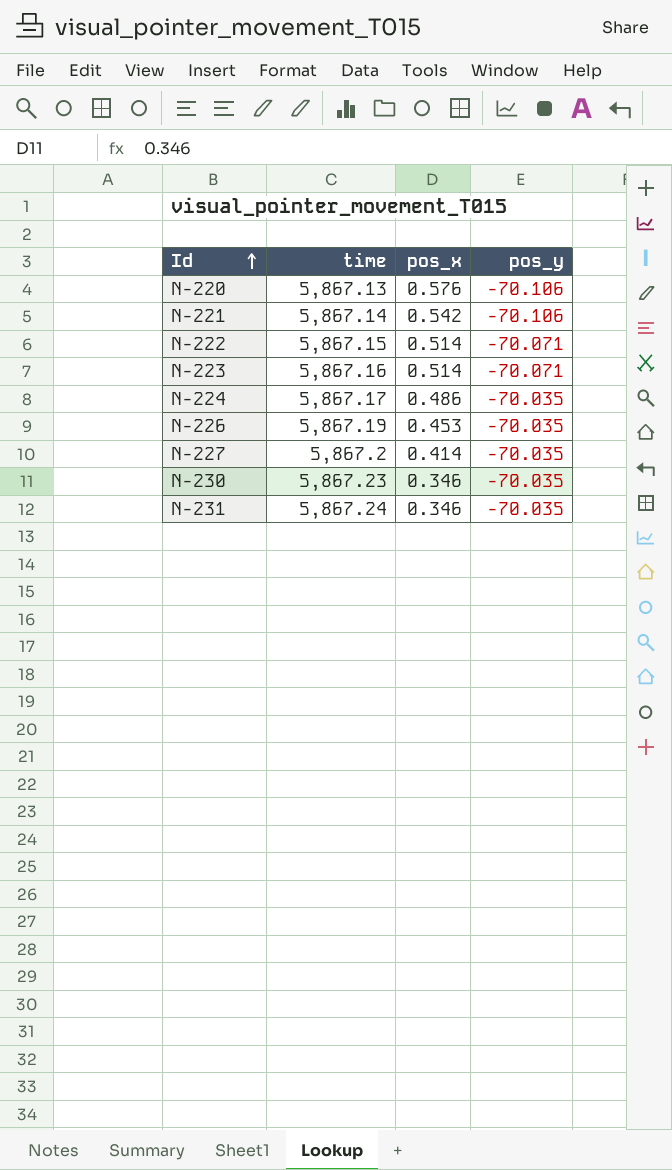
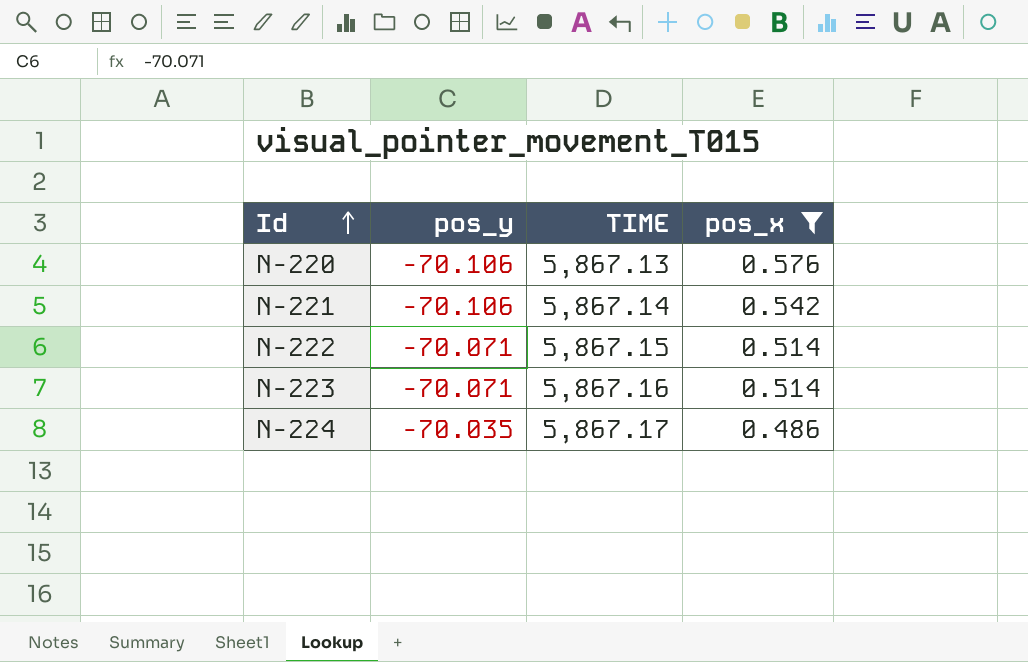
filter: none -> pos_x >= 0.486
column pos_y | position: 4 -> 2
column name: time -> TIME

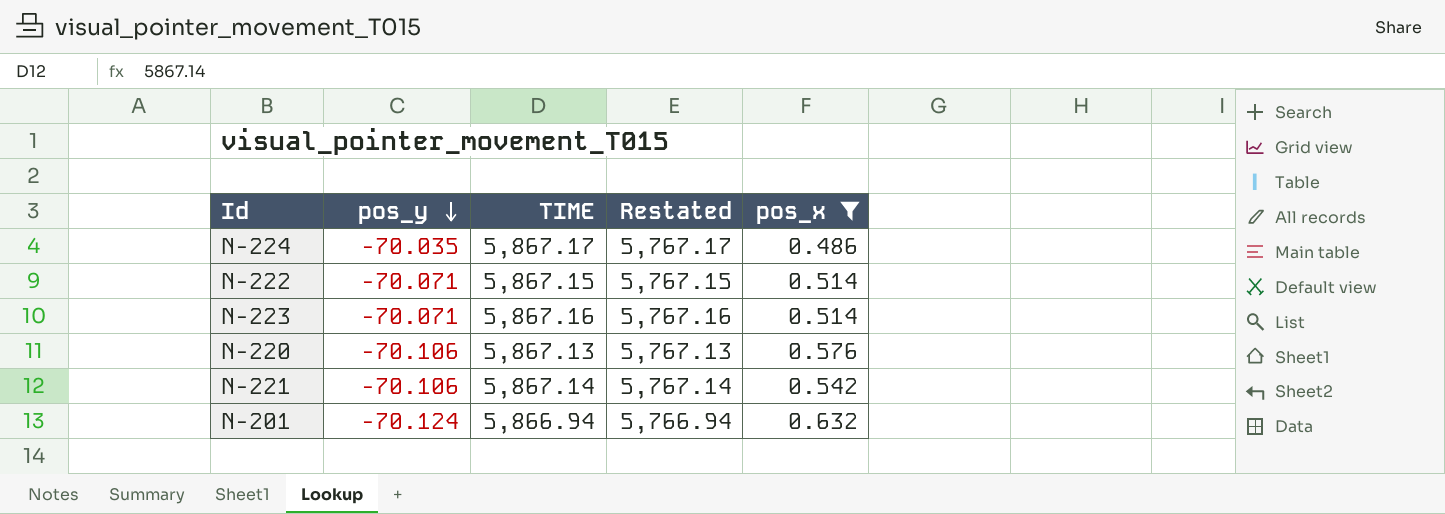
row order: Id ascending -> pos_y descending
column Restated | formula: none -> [TIME] - 100
row N-201: none -> -70.124 | 5,866.94 | 5,766.94 | 0.632

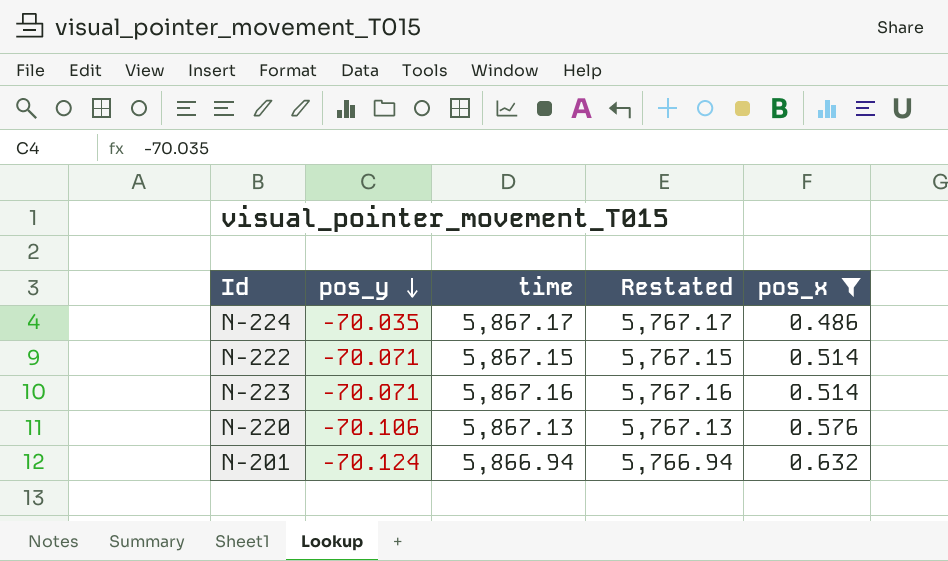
column name: TIME -> time
row N-221: -70.106 | 5,867.14 | 5,767.14 | 0.542 -> none

